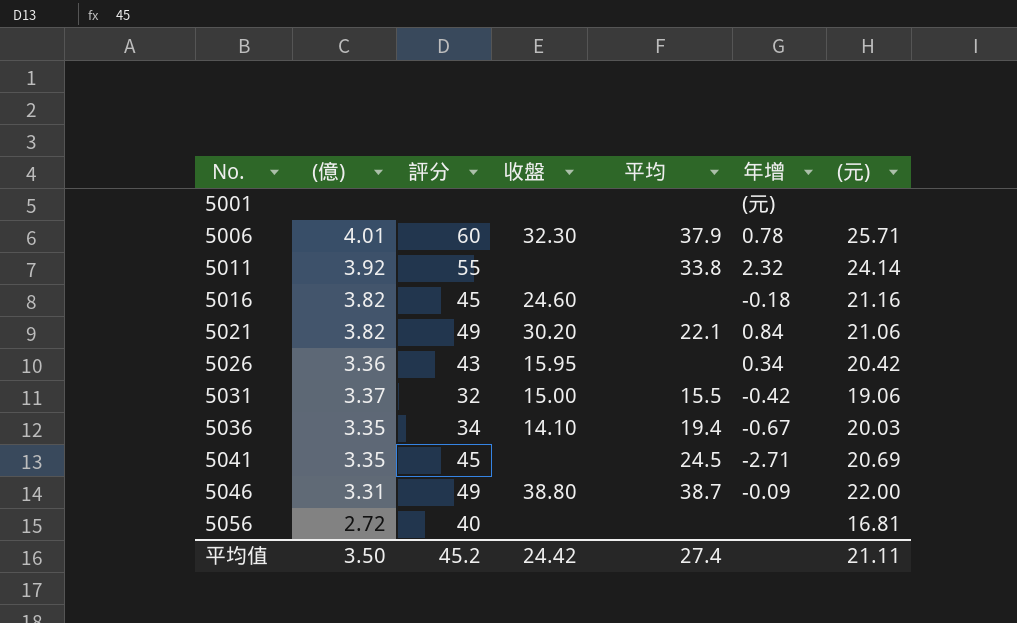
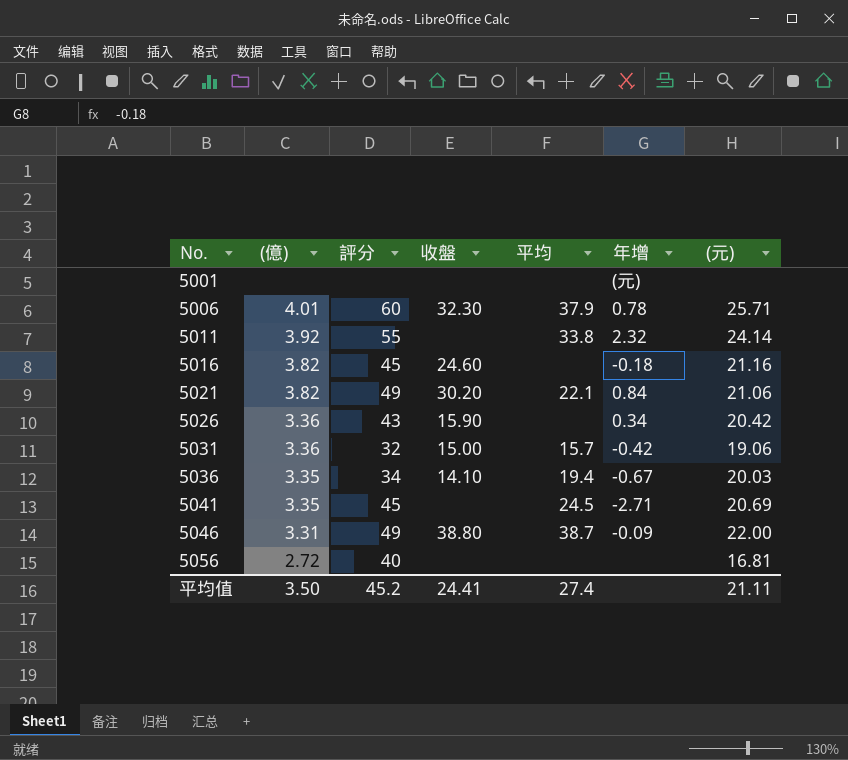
5026 | 收盤: 15.95 -> 15.90
5031 | (億): 3.37 -> 3.36
5031 | 平均: 15.5 -> 15.7
平均值 | 收盤: 24.42 -> 24.41

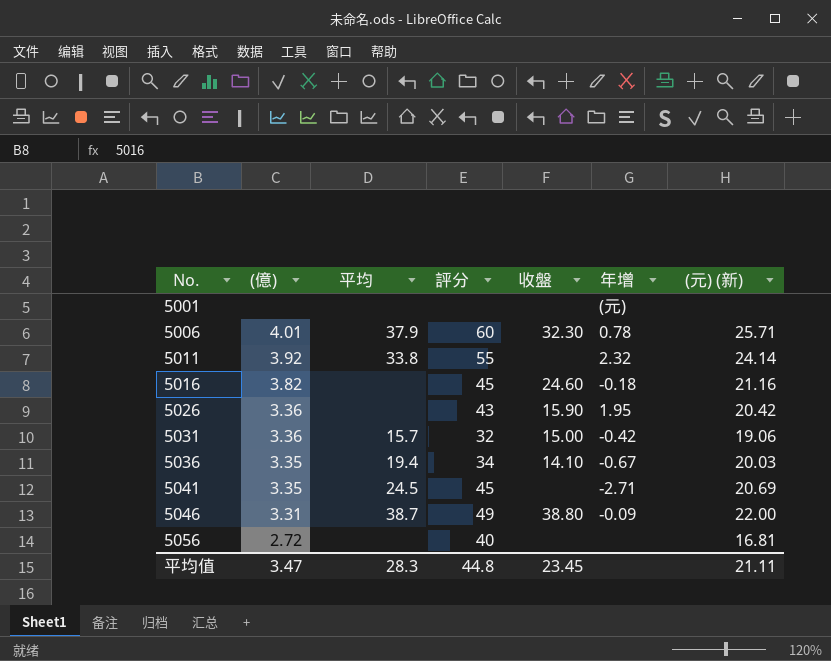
column 平均 | position: 5 -> 3
column name: (元) -> (元) (新)
row 5021: 3.82 | 49 | 30.20 | 22.1 | 0.84 | 21.06 -> none
5026 | 年增: 0.34 -> 1.95
平均值 | (億): 3.50 -> 3.47
平均值 | 平均: 27.4 -> 28.3
平均值 | 評分: 45.2 -> 44.8
平均值 | 收盤: 24.41 -> 23.45

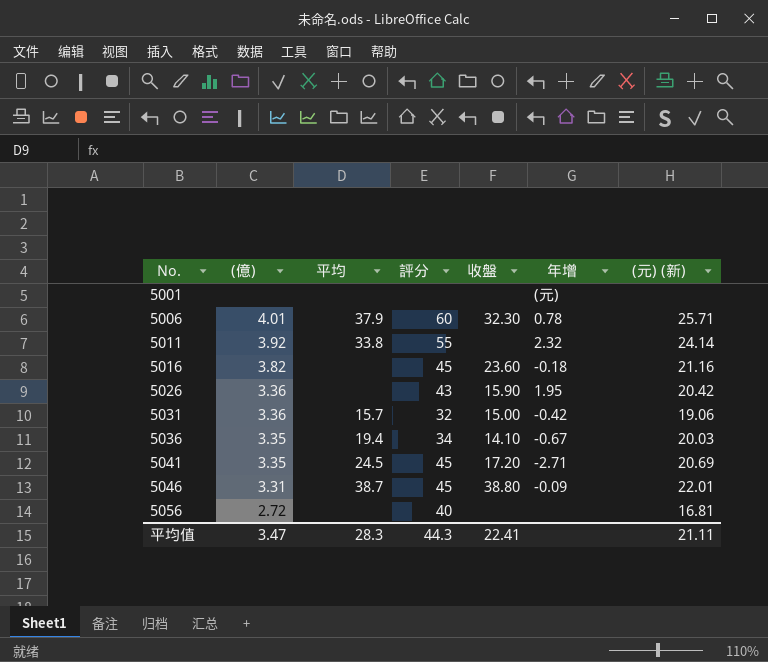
5016 | 收盤: 24.60 -> 23.60
5041 | 收盤: none -> 17.20
5046 | 評分: 49 -> 45
5046 | (元) (新): 22.00 -> 22.01
平均值 | 評分: 44.8 -> 44.3
平均值 | 收盤: 23.45 -> 22.41

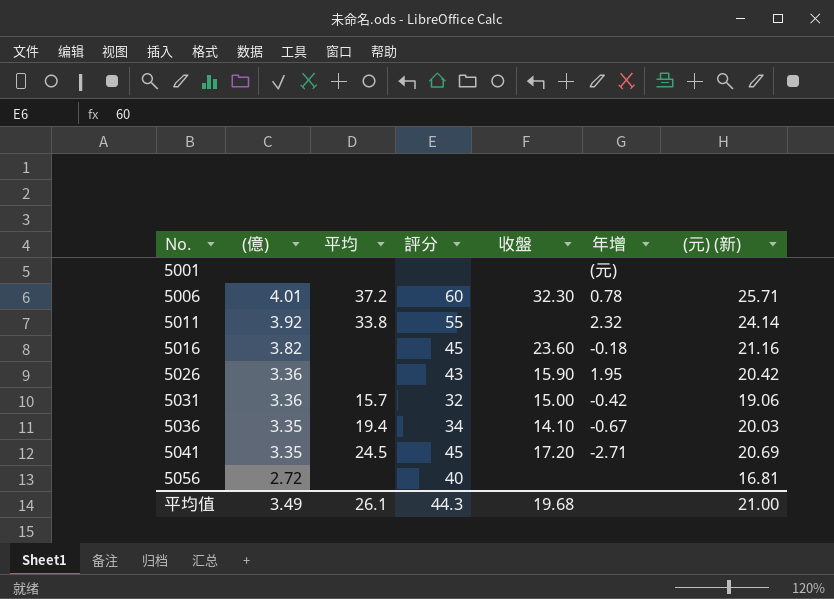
row 5046: 3.31 | 38.7 | 45 | 38.80 | -0.09 | 22.01 -> none
5006 | 平均: 37.9 -> 37.2
平均值 | (億): 3.47 -> 3.49
平均值 | 平均: 28.3 -> 26.1
平均值 | 收盤: 22.41 -> 19.68
平均值 | (元) (新): 21.11 -> 21.00

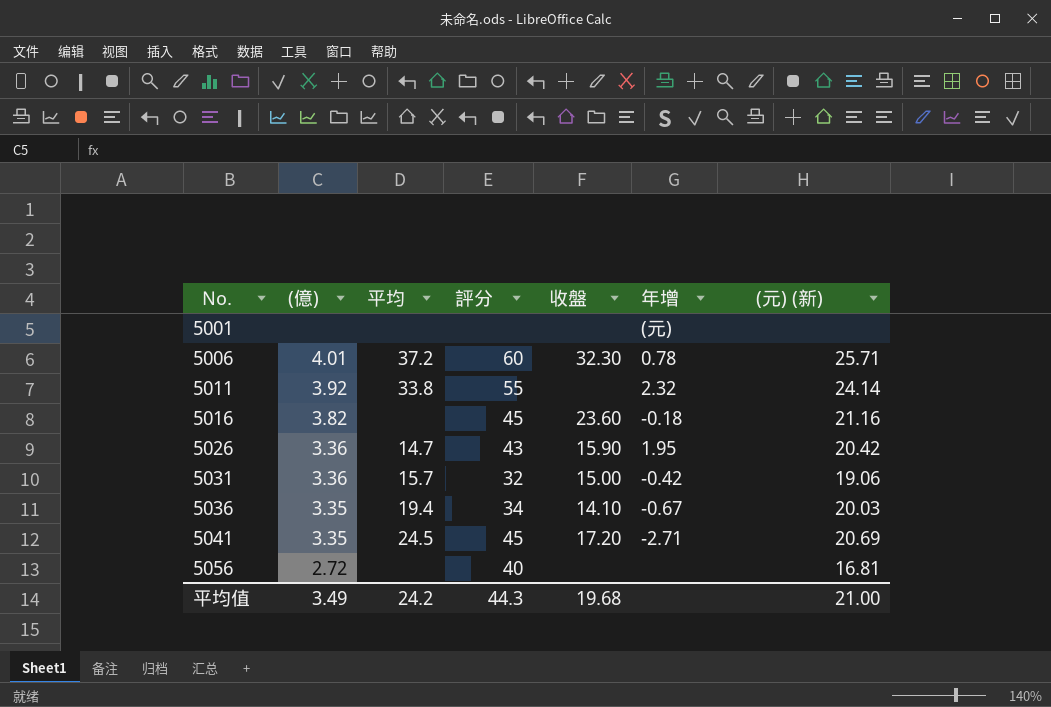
5026 | 平均: none -> 14.7
平均值 | 平均: 26.1 -> 24.2

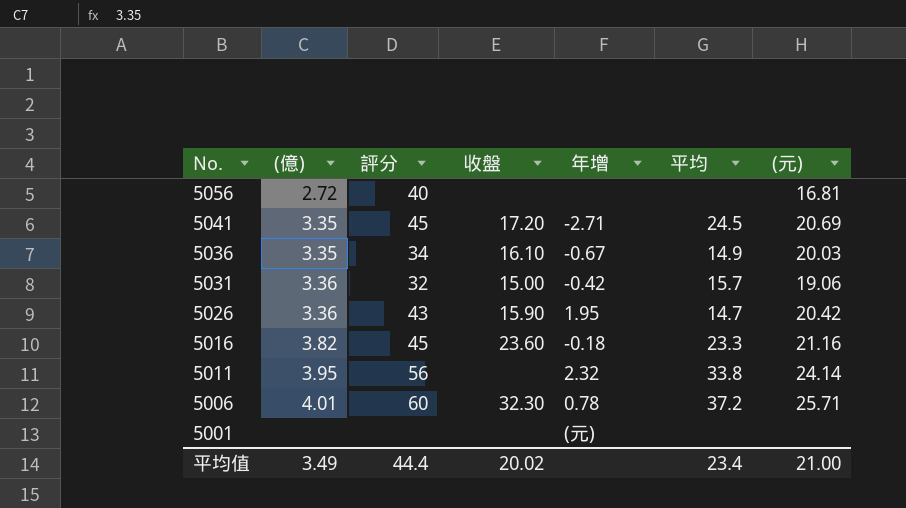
row order: No. ascending -> No. descending
column 平均 | position: 3 -> 6
column name: (元) (新) -> (元)
5036 | 收盤: 14.10 -> 16.10
5036 | 平均: 19.4 -> 14.9
5016 | 平均: none -> 23.3
5011 | (億): 3.92 -> 3.95
5011 | 評分: 55 -> 56
平均值 | 評分: 44.3 -> 44.4
平均值 | 收盤: 19.68 -> 20.02
平均值 | 平均: 24.2 -> 23.4

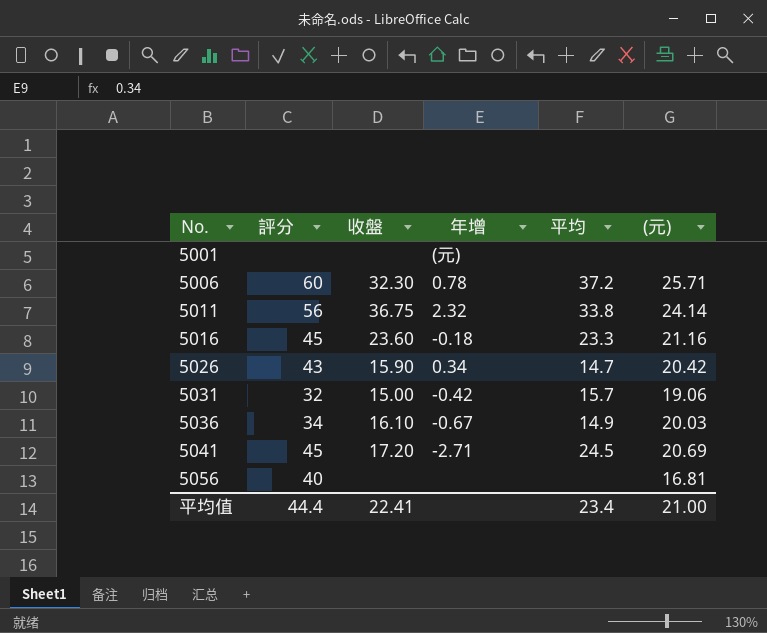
row order: No. descending -> No. ascending
column (億) | position: 2 -> none
5011 | 收盤: none -> 36.75
5026 | 年增: 1.95 -> 0.34
平均值 | 收盤: 20.02 -> 22.41

